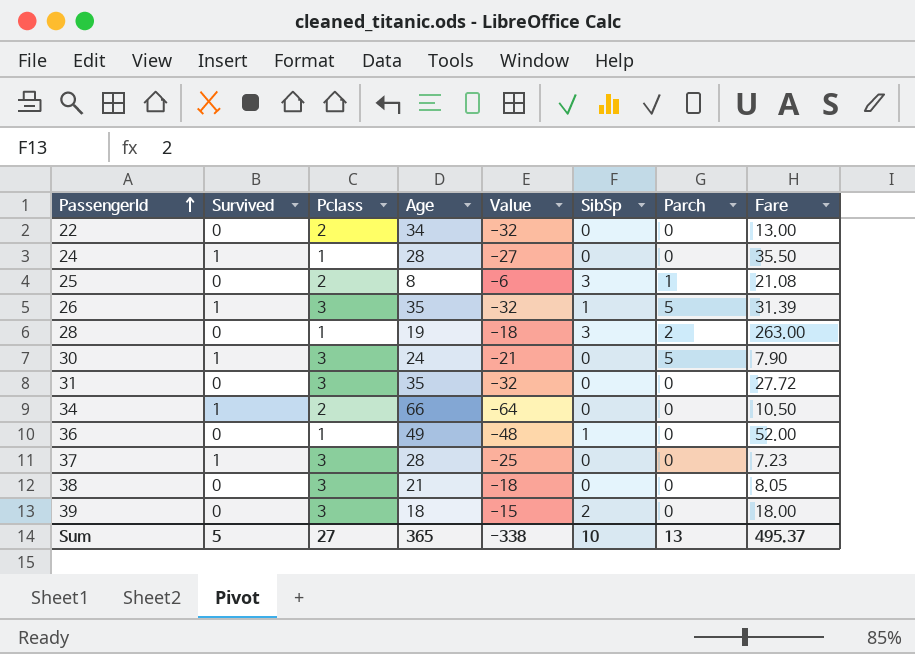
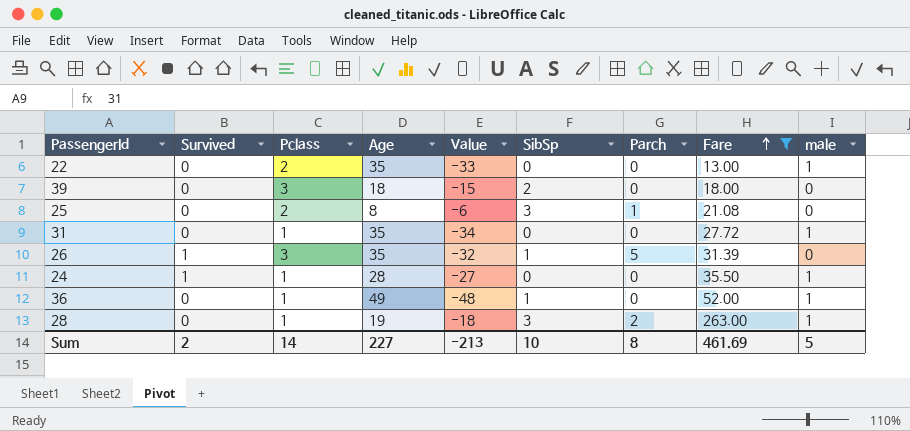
filter: none -> Fare >= 13.00
row order: PassengerId ascending -> Fare ascending
column male | position: none -> 9
22 | Age: 34 -> 35
22 | Value: -32 -> -33
31 | Pclass: 3 -> 1
31 | Value: -32 -> -34
Sum | Survived: 5 -> 2
Sum | Pclass: 27 -> 14
Sum | Age: 365 -> 227
Sum | Value: -338 -> -213
Sum | Parch: 13 -> 8
Sum | Fare: 495.37 -> 461.69

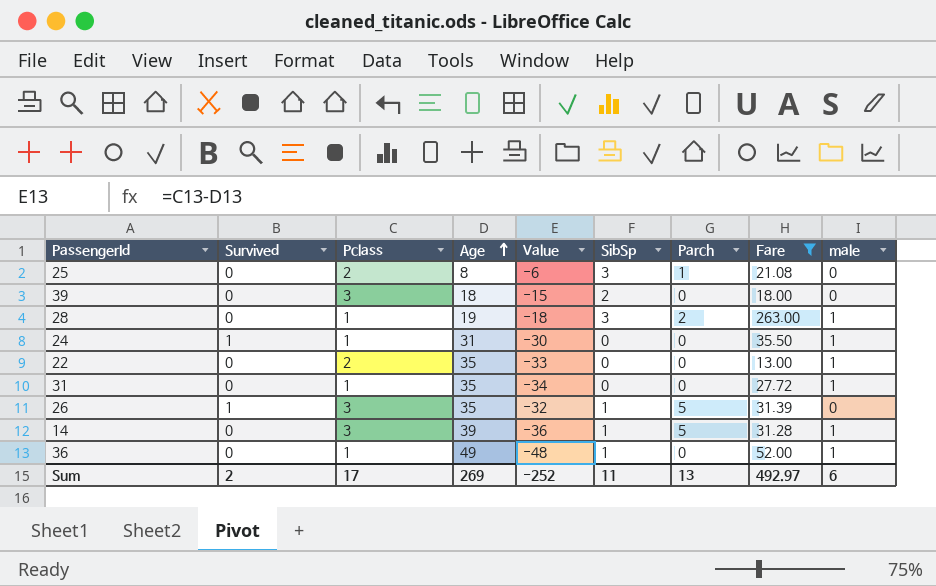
row order: Fare ascending -> Age ascending
24 | Age: 28 -> 31
24 | Value: -27 -> -30
row 14: none -> 0 | 3 | 39 | -36 | 1 | 5 | 31.28 | 1
Sum | Pclass: 14 -> 17
Sum | Age: 227 -> 269
Sum | Value: -213 -> -252
Sum | SibSp: 10 -> 11
Sum | Parch: 8 -> 13
Sum | Fare: 461.69 -> 492.97
Sum | male: 5 -> 6

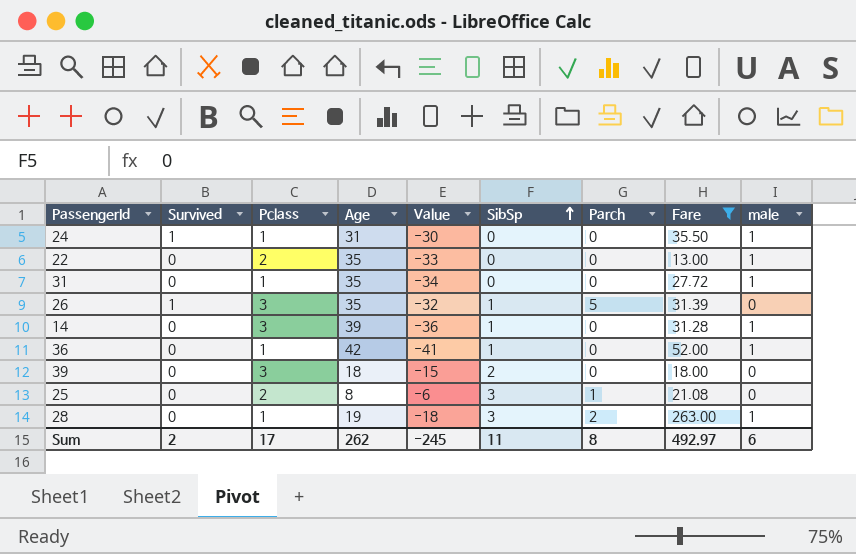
row order: Age ascending -> SibSp ascending
14 | Parch: 5 -> 0
36 | Age: 49 -> 42
36 | Value: -48 -> -41
Sum | Age: 269 -> 262
Sum | Value: -252 -> -245
Sum | Parch: 13 -> 8

